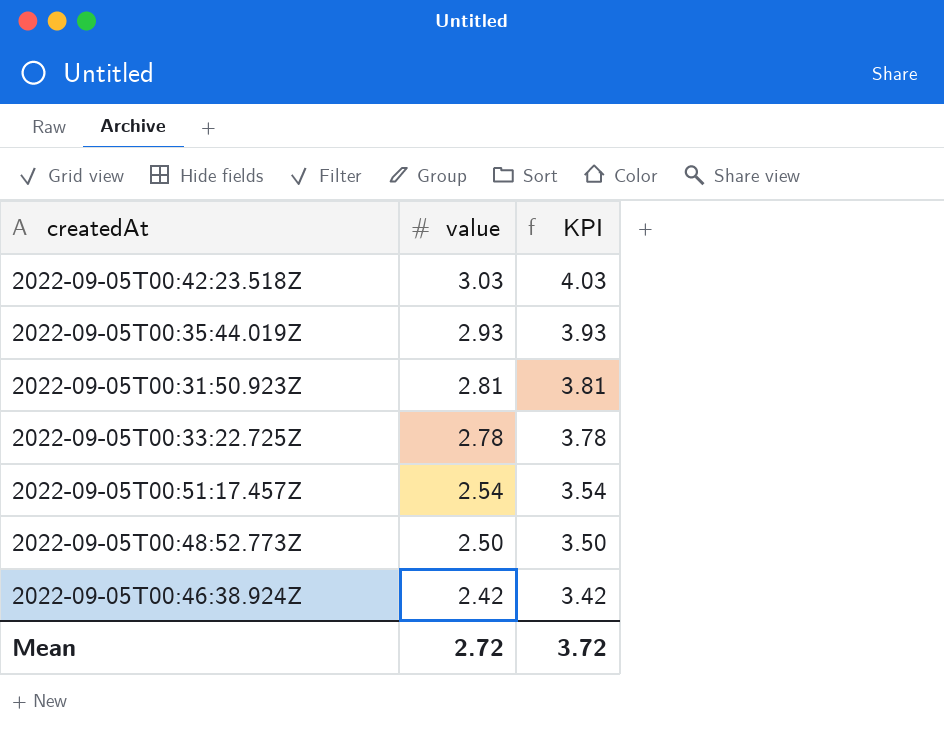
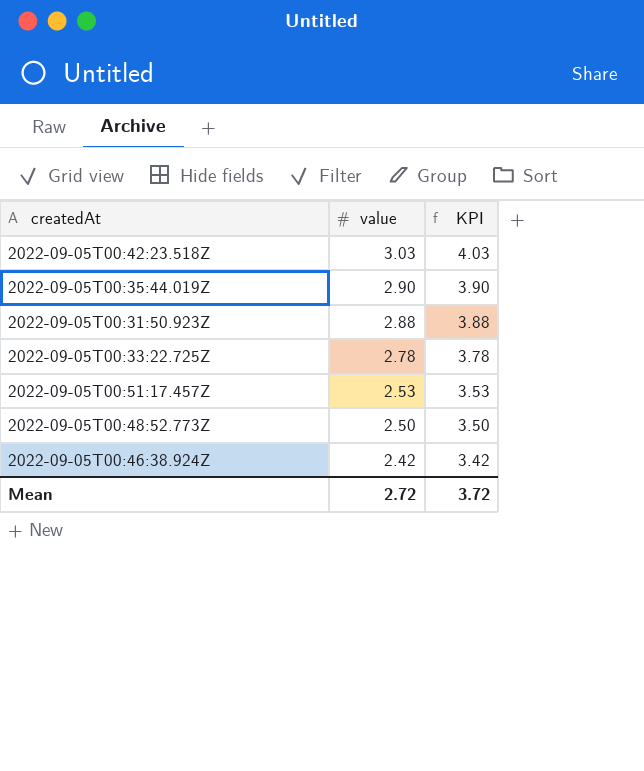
2022-09-05T00:35:44.019Z | value: 2.93 -> 2.90
2022-09-05T00:35:44.019Z | KPI: 3.93 -> 3.90
2022-09-05T00:31:50.923Z | value: 2.81 -> 2.88
2022-09-05T00:31:50.923Z | KPI: 3.81 -> 3.88
2022-09-05T00:51:17.457Z | value: 2.54 -> 2.53
2022-09-05T00:51:17.457Z | KPI: 3.54 -> 3.53

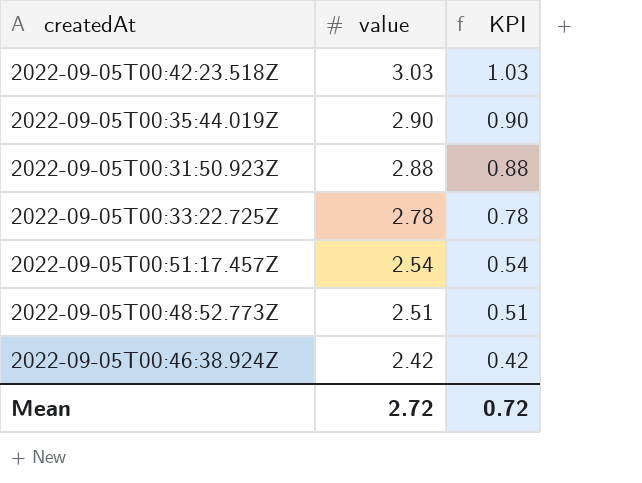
column KPI | formula: [value] + 1 -> [value] - 2
2022-09-05T00:51:17.457Z | value: 2.53 -> 2.54
2022-09-05T00:48:52.773Z | value: 2.50 -> 2.51
Mean | KPI: 3.72 -> 0.72

